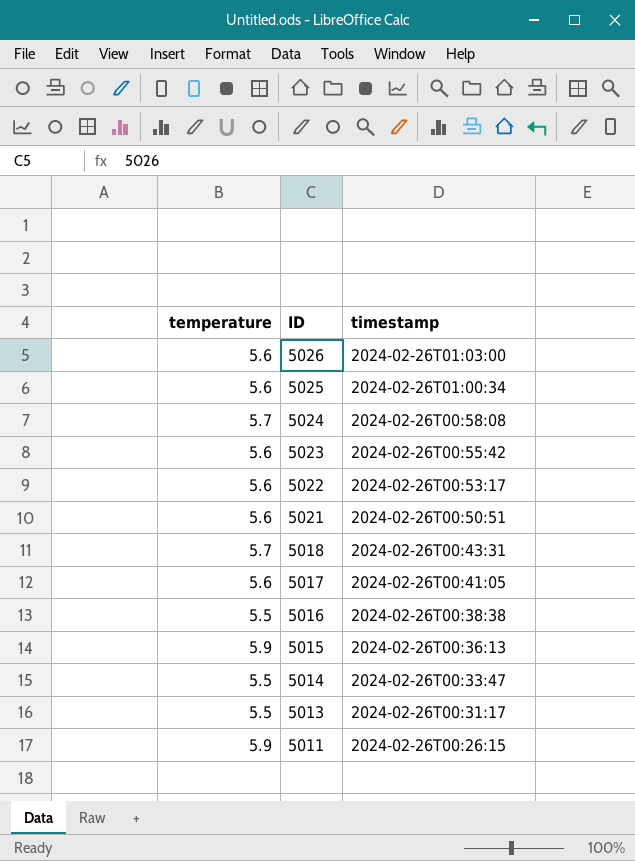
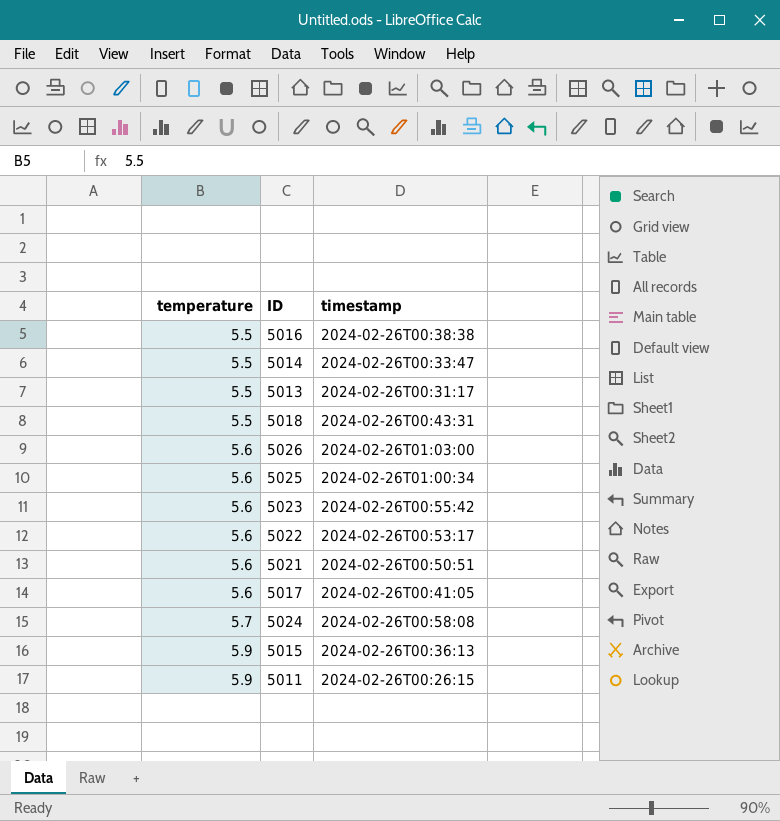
row order: ID descending -> temperature ascending
5018 | temperature: 5.7 -> 5.5

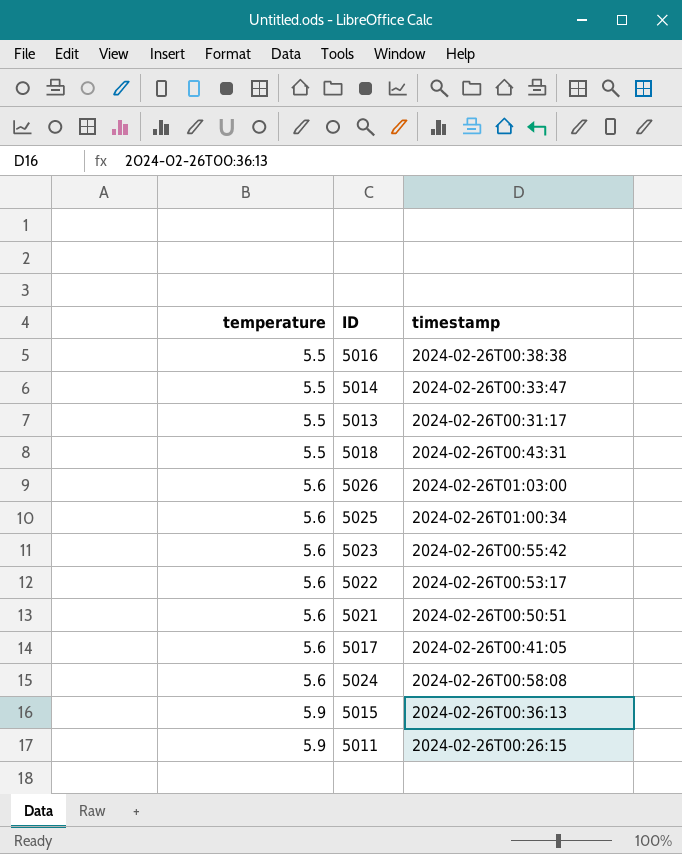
5024 | temperature: 5.7 -> 5.6

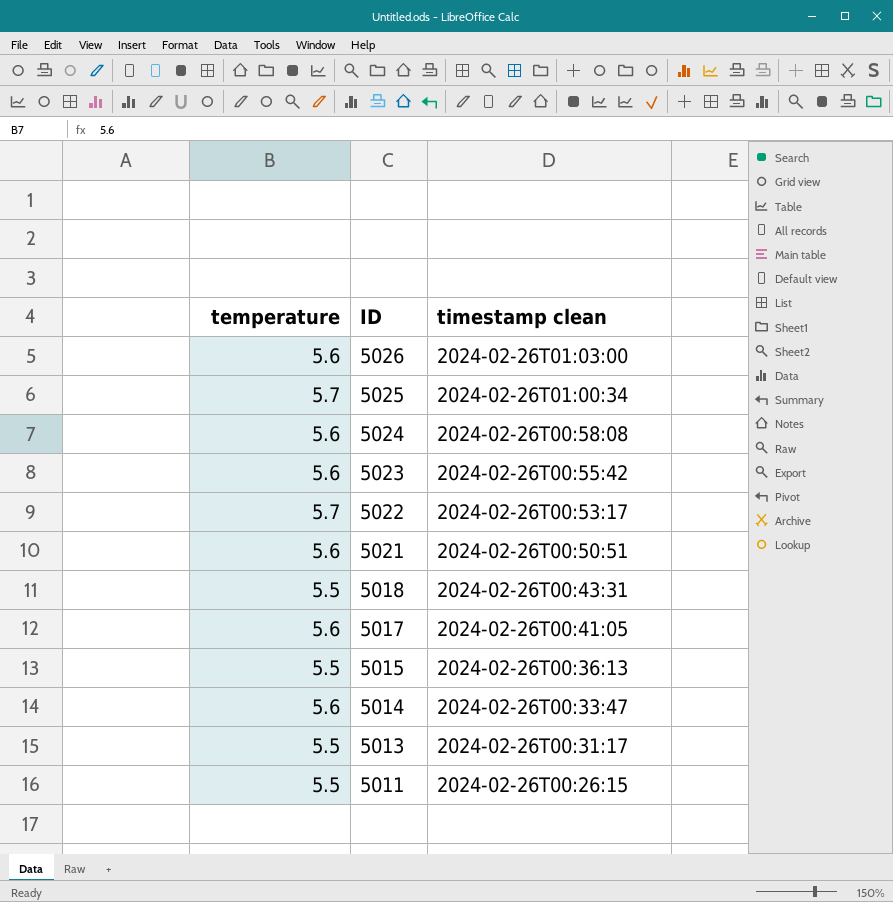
row order: temperature ascending -> ID descending
column name: timestamp -> timestamp clean
row 5016: 5.5 | 2024-02-26T00:38:38 -> none
5025 | temperature: 5.6 -> 5.7
5022 | temperature: 5.6 -> 5.7
5015 | temperature: 5.9 -> 5.5
5014 | temperature: 5.5 -> 5.6
5011 | temperature: 5.9 -> 5.5

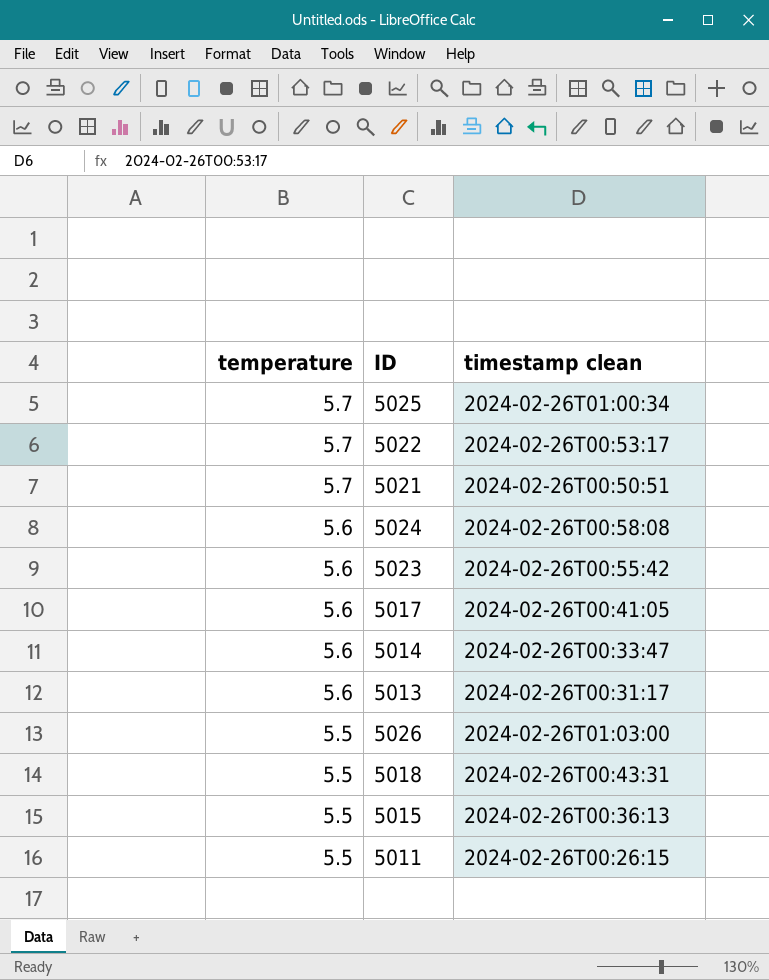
row order: ID descending -> temperature descending
5021 | temperature: 5.6 -> 5.7
5013 | temperature: 5.5 -> 5.6
5026 | temperature: 5.6 -> 5.5

